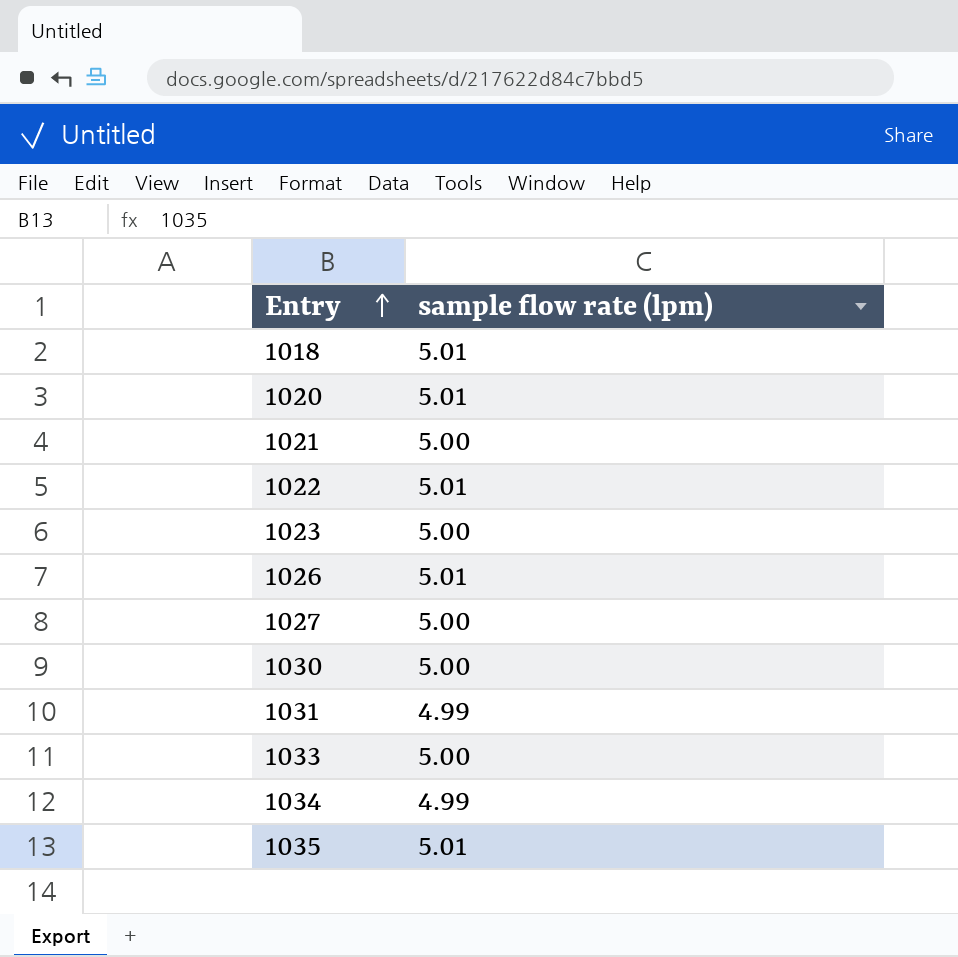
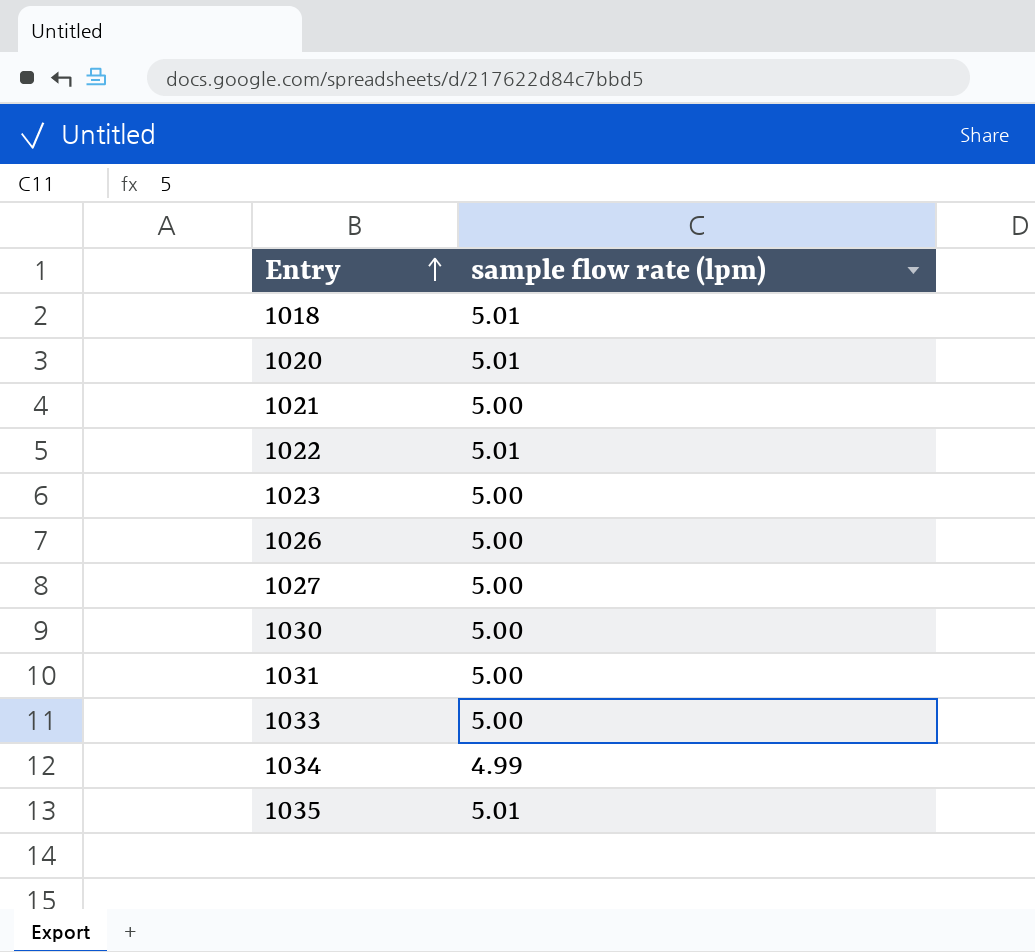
1026 | sample flow rate (lpm): 5.01 -> 5.00
1031 | sample flow rate (lpm): 4.99 -> 5.00

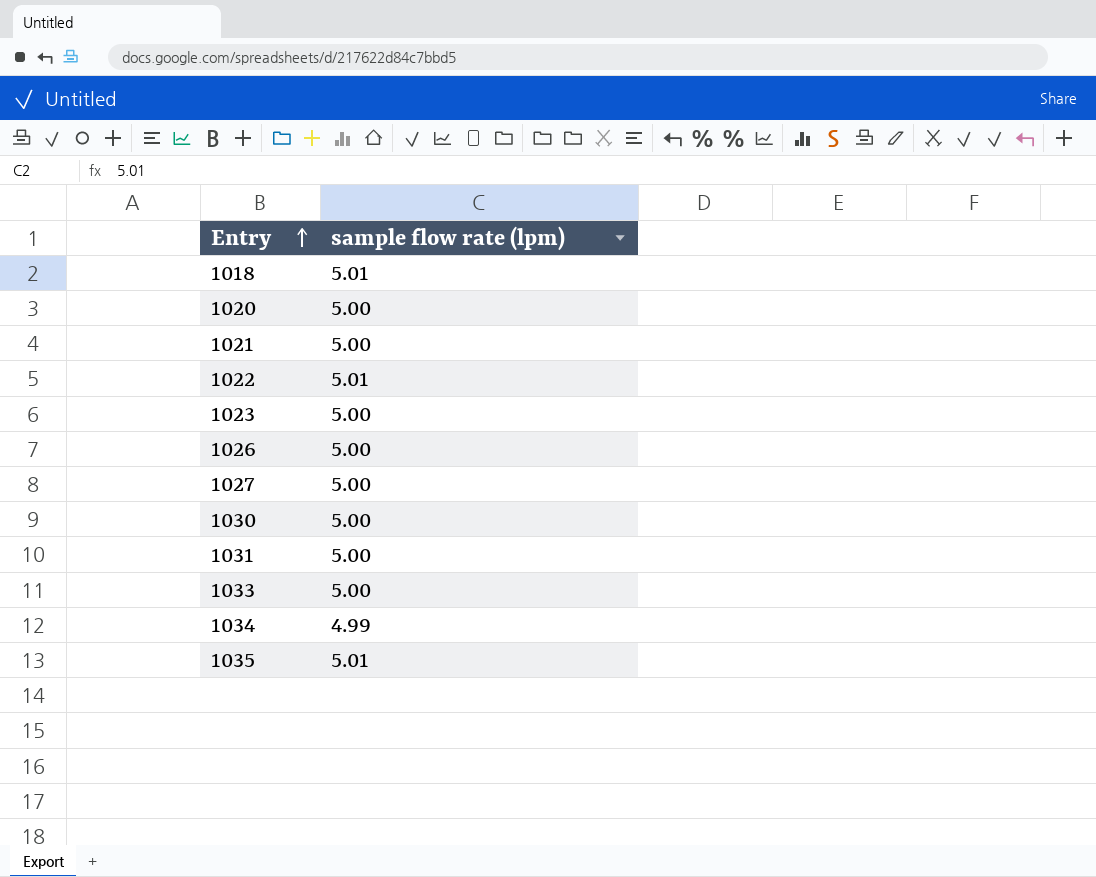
1020 | sample flow rate (lpm): 5.01 -> 5.00

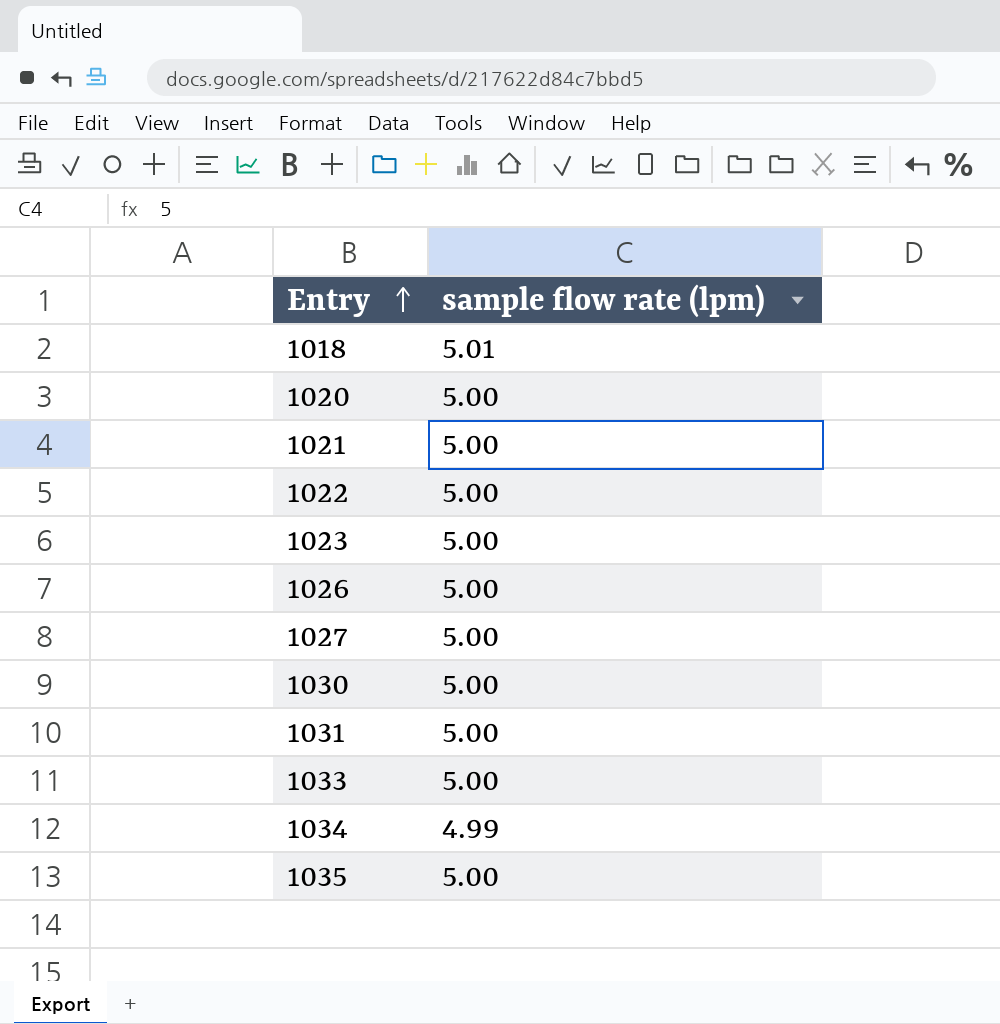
1022 | sample flow rate (lpm): 5.01 -> 5.00
1035 | sample flow rate (lpm): 5.01 -> 5.00

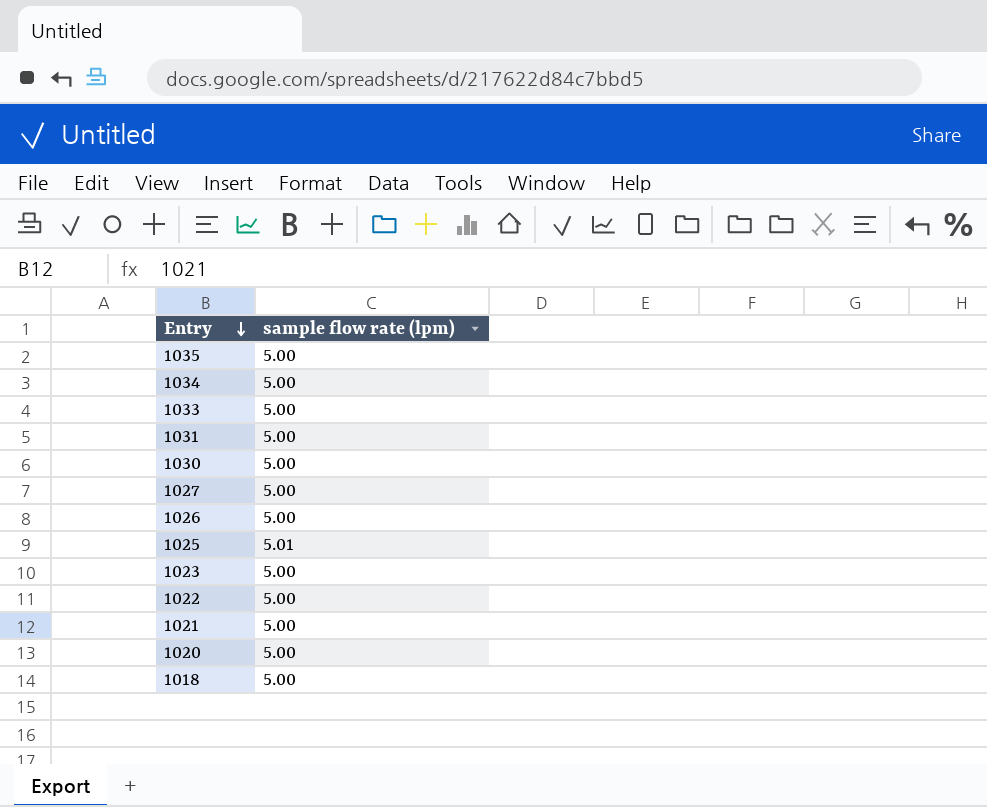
row order: Entry ascending -> Entry descending
1034 | sample flow rate (lpm): 4.99 -> 5.00
row 1025: none -> 5.01
1018 | sample flow rate (lpm): 5.01 -> 5.00

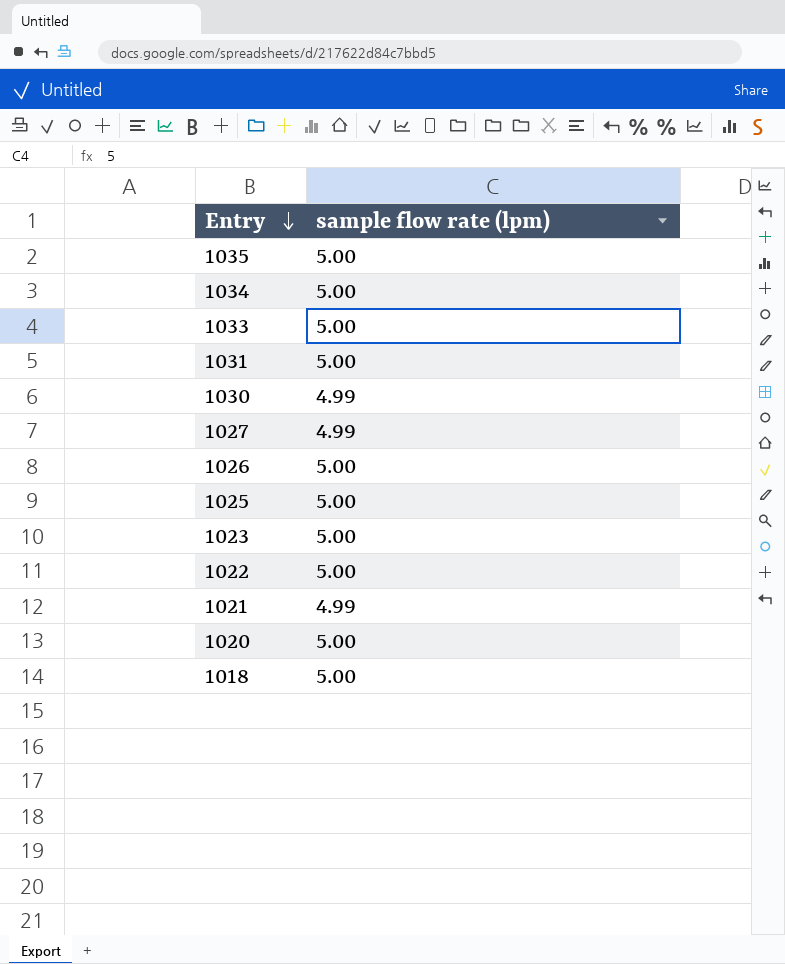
1030 | sample flow rate (lpm): 5.00 -> 4.99
1027 | sample flow rate (lpm): 5.00 -> 4.99
1025 | sample flow rate (lpm): 5.01 -> 5.00
1021 | sample flow rate (lpm): 5.00 -> 4.99

